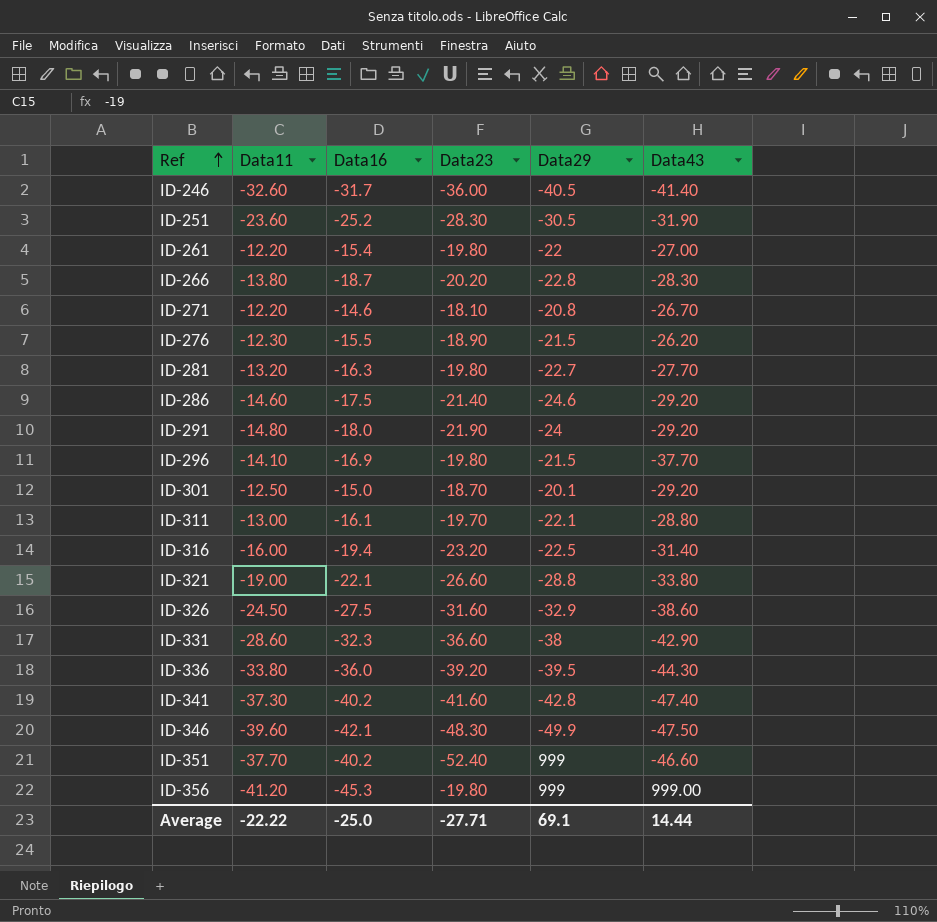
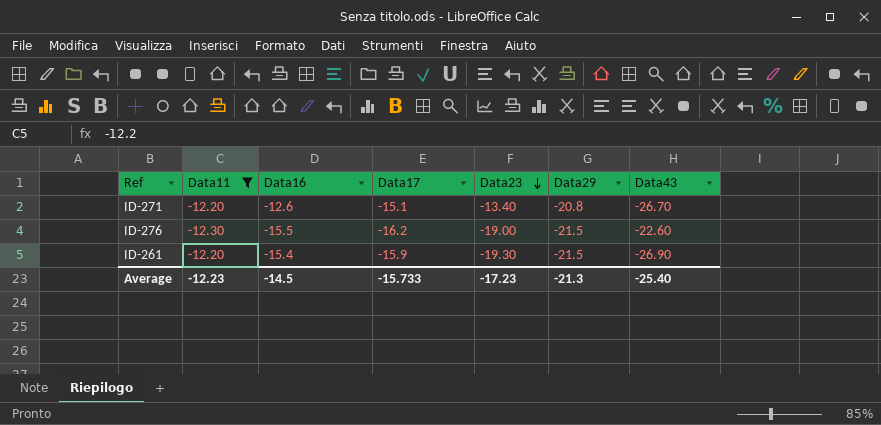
filter: none -> Data11 >= -12.30
row order: Ref ascending -> Data23 descending
column Data17 | position: none -> 4
ID-271 | Data16: -14.6 -> -12.6
ID-271 | Data23: -18.10 -> -13.40
ID-276 | Data23: -18.90 -> -19.00
ID-276 | Data43: -26.20 -> -22.60
ID-261 | Data23: -19.80 -> -19.30
ID-261 | Data29: -22 -> -21.5
ID-261 | Data43: -27.00 -> -26.90
Average | Data11: -22.22 -> -12.23
Average | Data16: -25.0 -> -14.5
Average | Data23: -27.71 -> -17.23
Average | Data29: 69.1 -> -21.3
Average | Data43: 14.44 -> -25.40

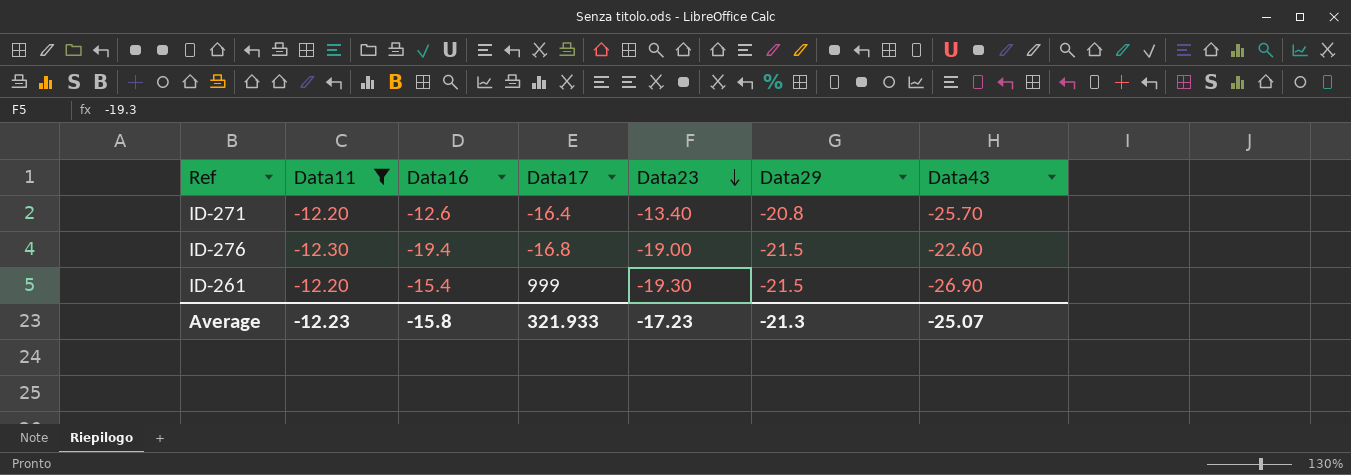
ID-271 | Data17: -15.1 -> -16.4
ID-271 | Data43: -26.70 -> -25.70
ID-276 | Data16: -15.5 -> -19.4
ID-276 | Data17: -16.2 -> -16.8
ID-261 | Data17: -15.9 -> 999
Average | Data16: -14.5 -> -15.8
Average | Data17: -15.733 -> 321.933
Average | Data43: -25.40 -> -25.07

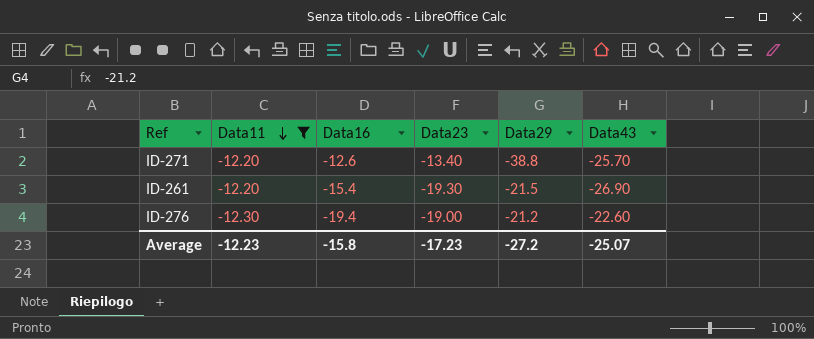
row order: Data23 descending -> Data11 descending
column Data17 | position: 4 -> none
ID-271 | Data29: -20.8 -> -38.8
ID-276 | Data29: -21.5 -> -21.2
Average | Data29: -21.3 -> -27.2

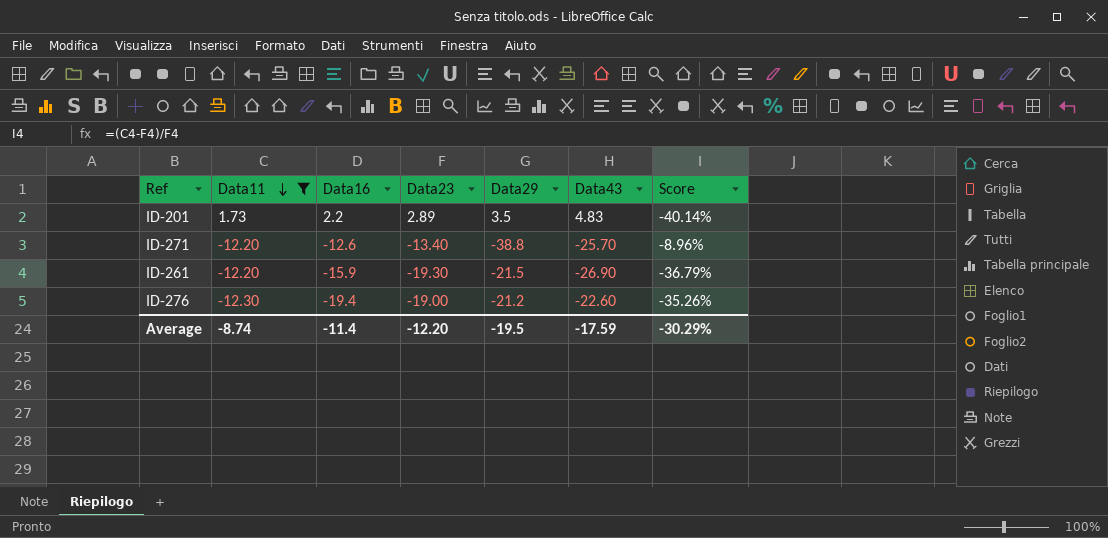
column Score | formula: none -> ([Data11] - [Data23]) / [Data23]
row ID-201: none -> 1.73 | 2.2 | 2.89 | 3.5 | 4.83 | -40.14%
ID-261 | Data16: -15.4 -> -15.9
Average | Data11: -12.23 -> -8.74
Average | Data16: -15.8 -> -11.4
Average | Data23: -17.23 -> -12.20
Average | Data29: -27.2 -> -19.5
Average | Data43: -25.07 -> -17.59

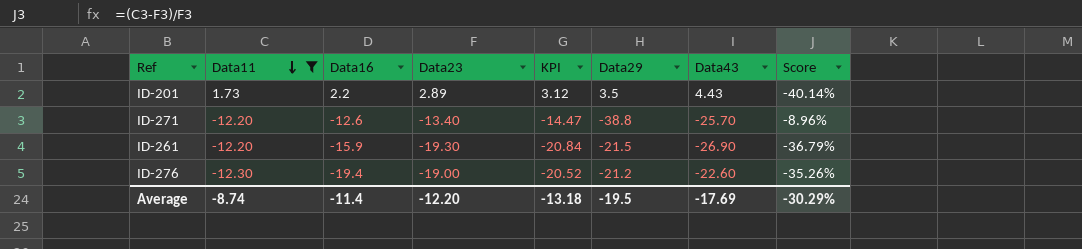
column KPI | formula: none -> [Data23] * 1.08
ID-201 | Data43: 4.83 -> 4.43
Average | Data43: -17.59 -> -17.69

